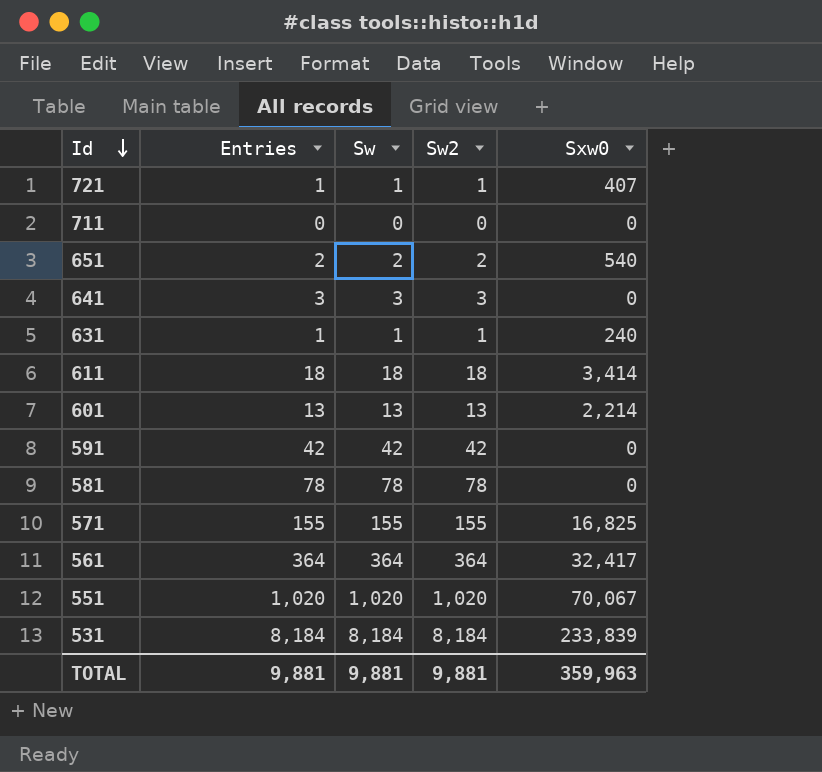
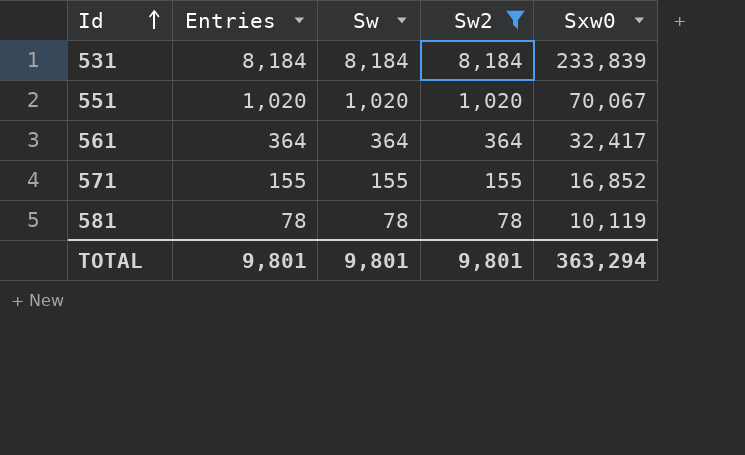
filter: none -> Sw2 >= 78
row order: Id descending -> Id ascending
571 | Sxw0: 16,825 -> 16,852
581 | Sxw0: 0 -> 10,119
TOTAL | Entries: 9,881 -> 9,801
TOTAL | Sw: 9,881 -> 9,801
TOTAL | Sw2: 9,881 -> 9,801
TOTAL | Sxw0: 359,963 -> 363,294

